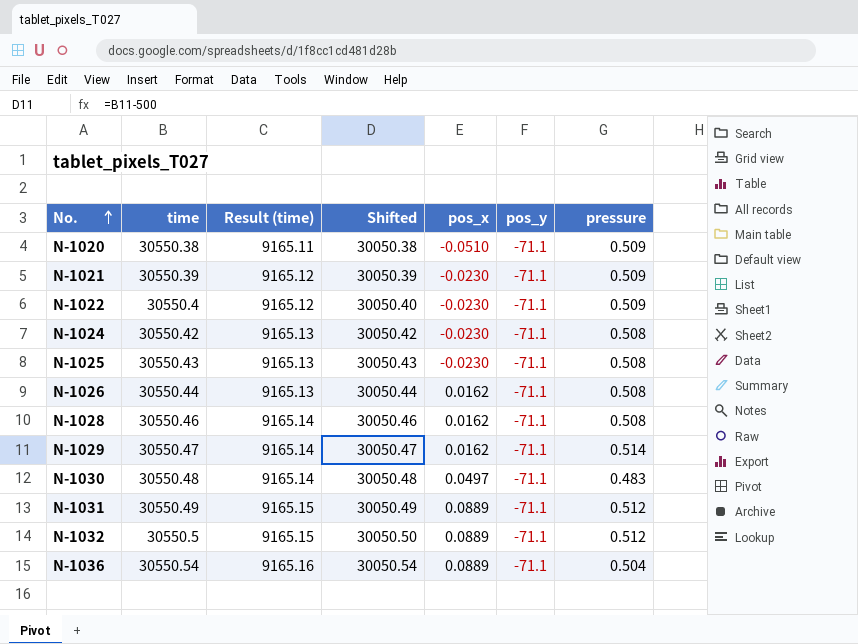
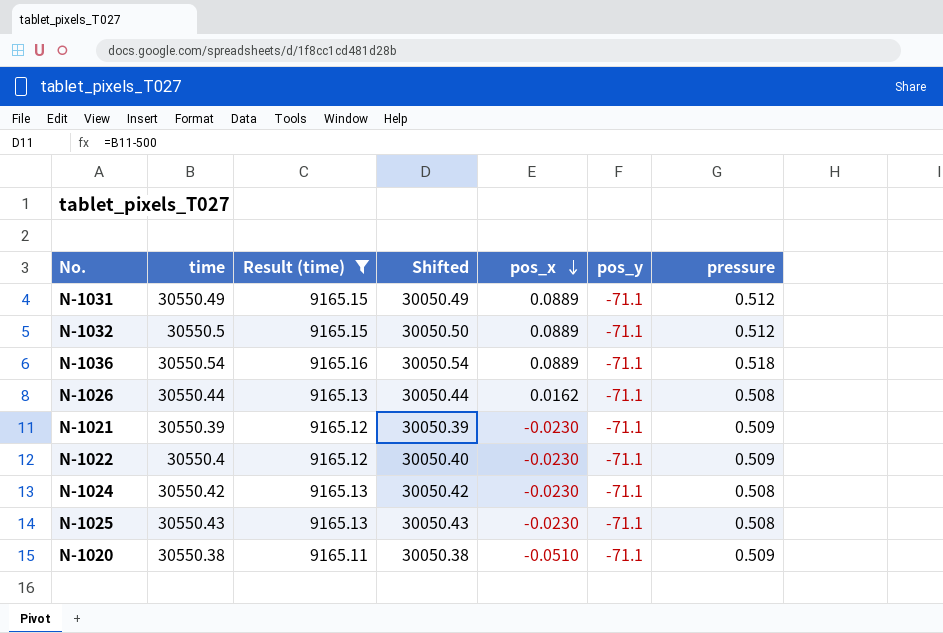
filter: none -> Result (time) != 9165.14
row order: No. ascending -> pos_x descending
N-1036 | pressure: 0.504 -> 0.518

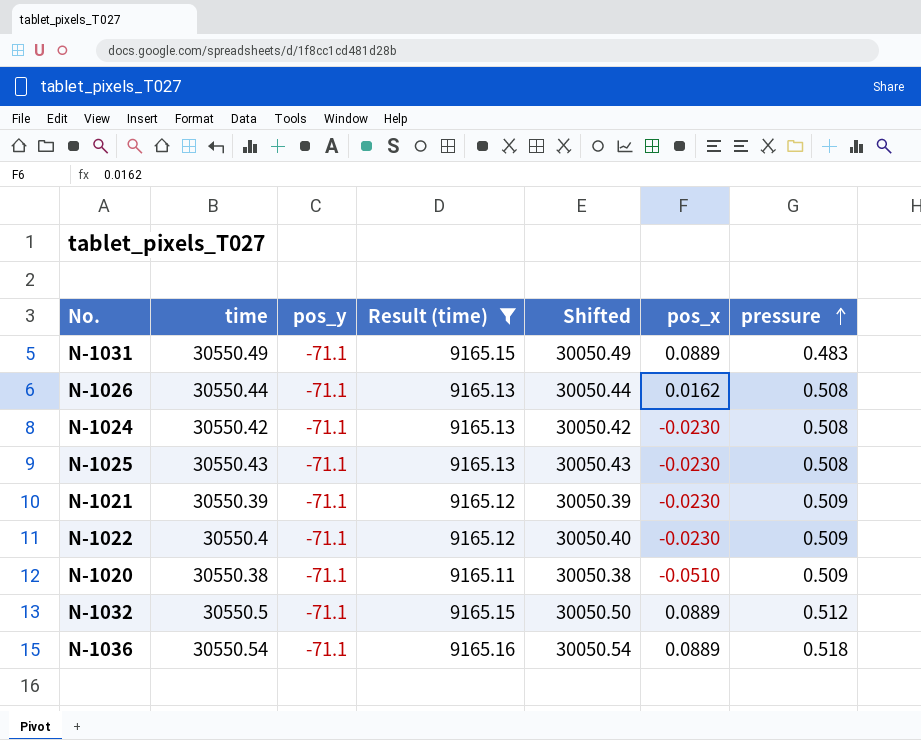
row order: pos_x descending -> pressure ascending
column pos_y | position: 6 -> 3
N-1031 | pressure: 0.512 -> 0.483

